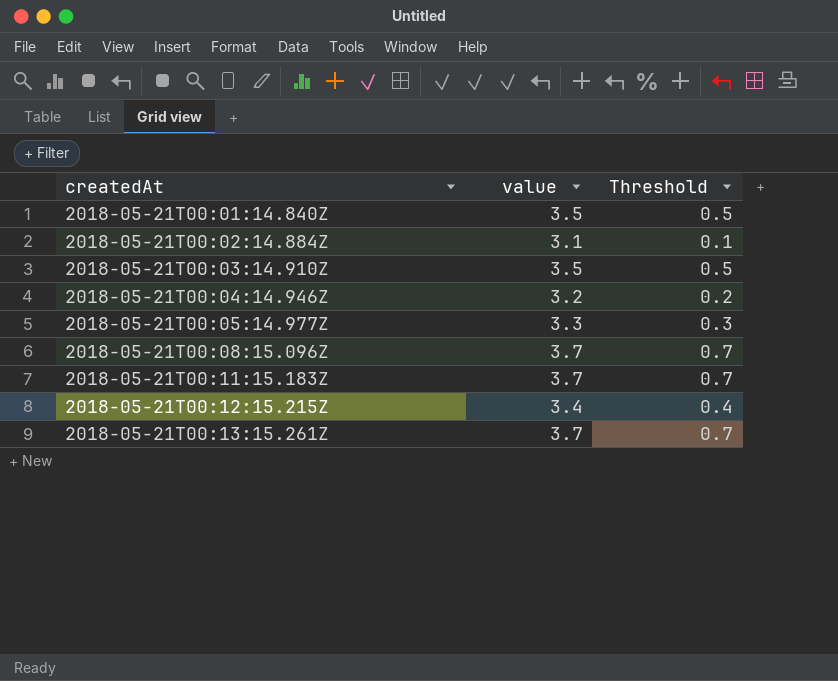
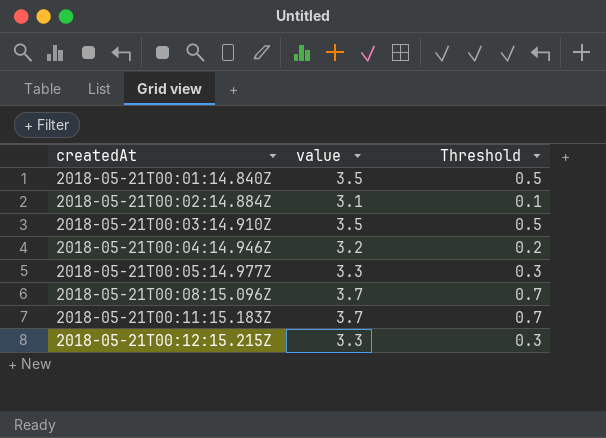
row 2018-05-21T00:13:15.261Z: 3.7 | 0.7 -> none
2018-05-21T00:12:15.215Z | value: 3.4 -> 3.3
2018-05-21T00:12:15.215Z | Threshold: 0.4 -> 0.3

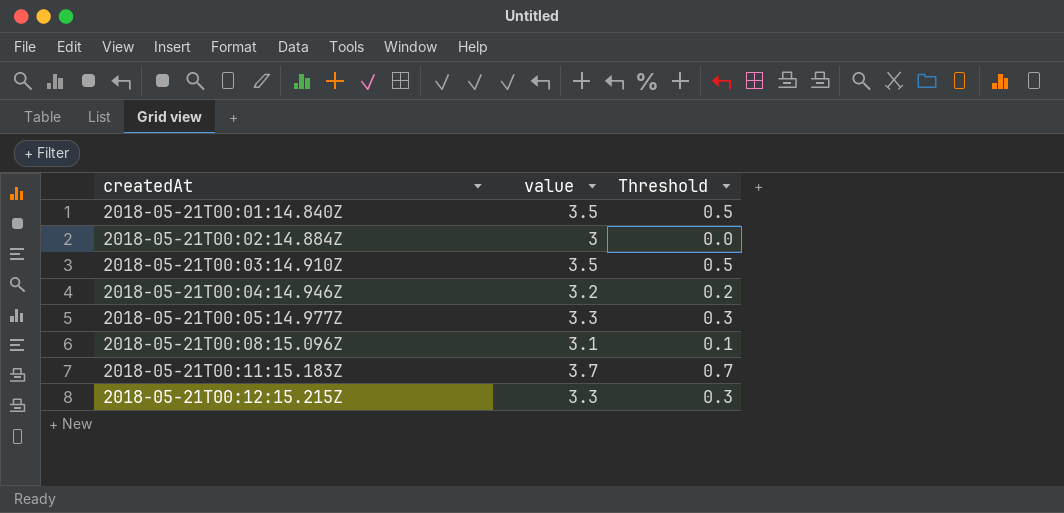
2018-05-21T00:02:14.884Z | value: 3.1 -> 3
2018-05-21T00:02:14.884Z | Threshold: 0.1 -> 0.0
2018-05-21T00:08:15.096Z | value: 3.7 -> 3.1
2018-05-21T00:08:15.096Z | Threshold: 0.7 -> 0.1

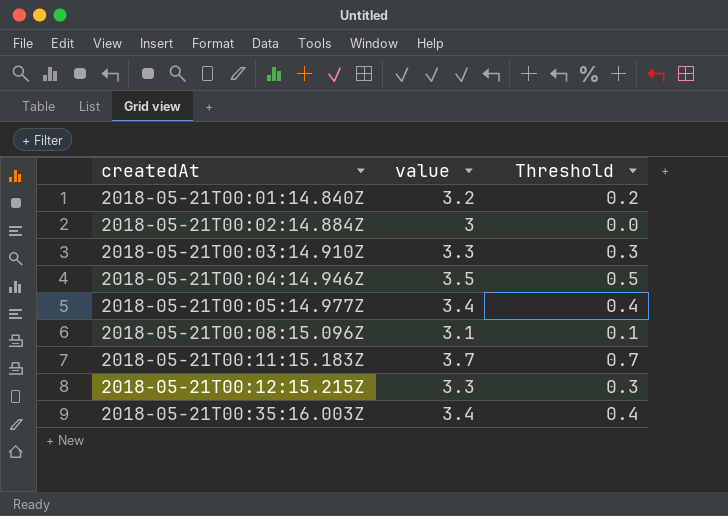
2018-05-21T00:01:14.840Z | value: 3.5 -> 3.2
2018-05-21T00:01:14.840Z | Threshold: 0.5 -> 0.2
2018-05-21T00:03:14.910Z | value: 3.5 -> 3.3
2018-05-21T00:03:14.910Z | Threshold: 0.5 -> 0.3
2018-05-21T00:04:14.946Z | value: 3.2 -> 3.5
2018-05-21T00:04:14.946Z | Threshold: 0.2 -> 0.5
2018-05-21T00:05:14.977Z | value: 3.3 -> 3.4
2018-05-21T00:05:14.977Z | Threshold: 0.3 -> 0.4
row 2018-05-21T00:35:16.003Z: none -> 3.4 | 0.4

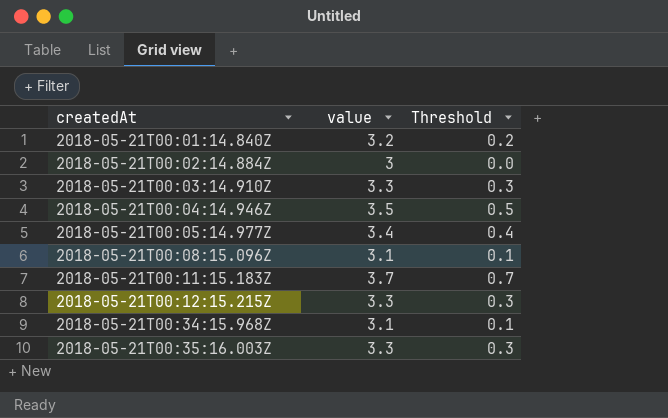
row 2018-05-21T00:34:15.968Z: none -> 3.1 | 0.1
2018-05-21T00:35:16.003Z | value: 3.4 -> 3.3
2018-05-21T00:35:16.003Z | Threshold: 0.4 -> 0.3

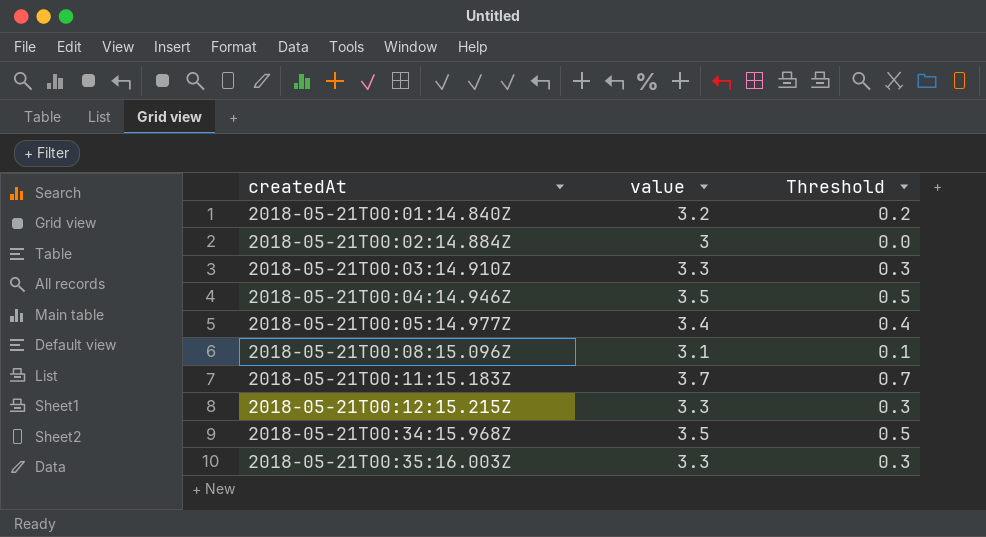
2018-05-21T00:34:15.968Z | value: 3.1 -> 3.5
2018-05-21T00:34:15.968Z | Threshold: 0.1 -> 0.5

